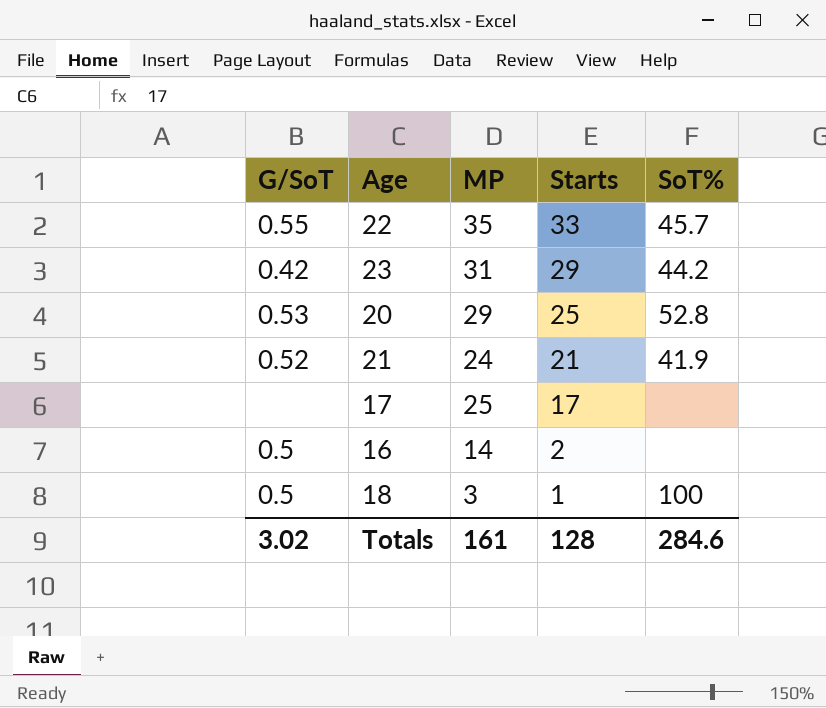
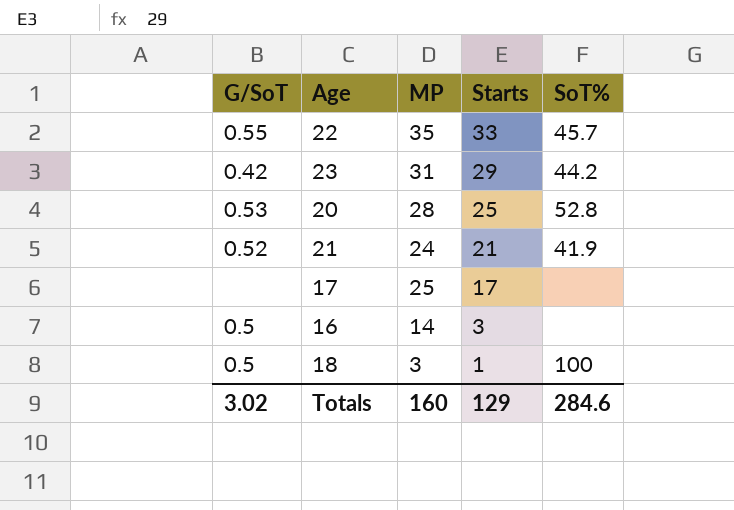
20 | MP: 29 -> 28
16 | Starts: 2 -> 3
Totals | MP: 161 -> 160
Totals | Starts: 128 -> 129

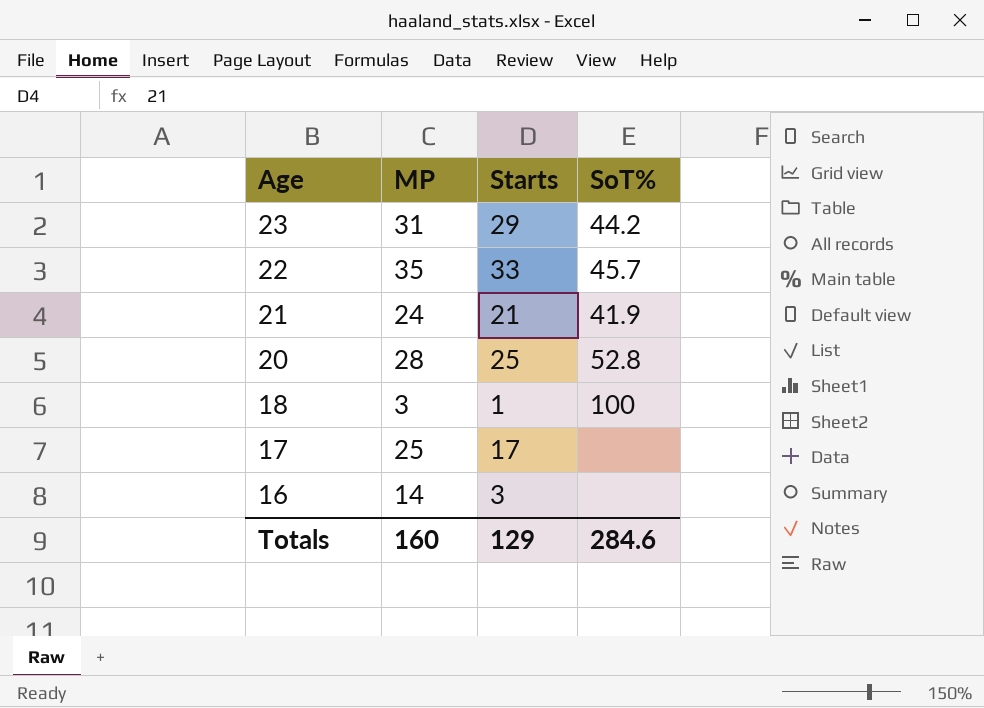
row order: Starts descending -> Age descending
column G/SoT | position: 1 -> none

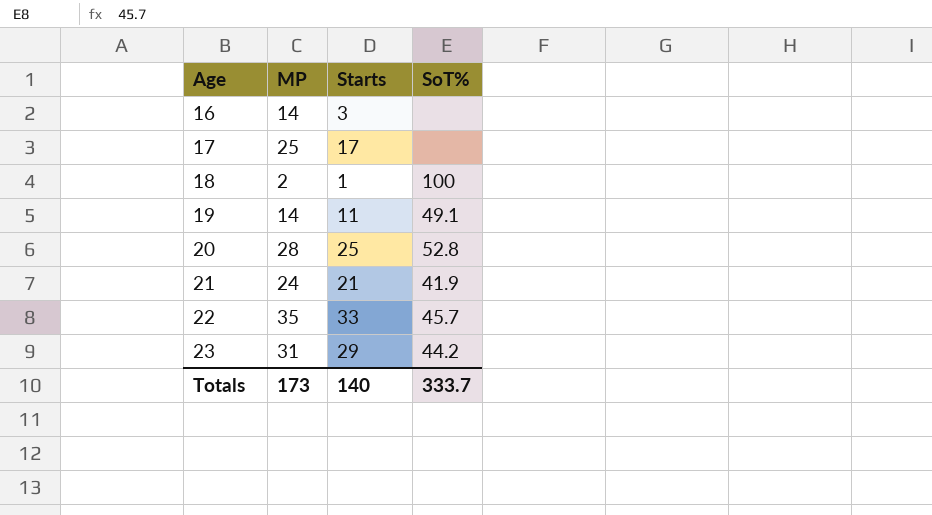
row order: Age descending -> Age ascending
18 | MP: 3 -> 2
row 19: none -> 14 | 11 | 49.1
Totals | MP: 160 -> 173
Totals | Starts: 129 -> 140
Totals | SoT%: 284.6 -> 333.7

